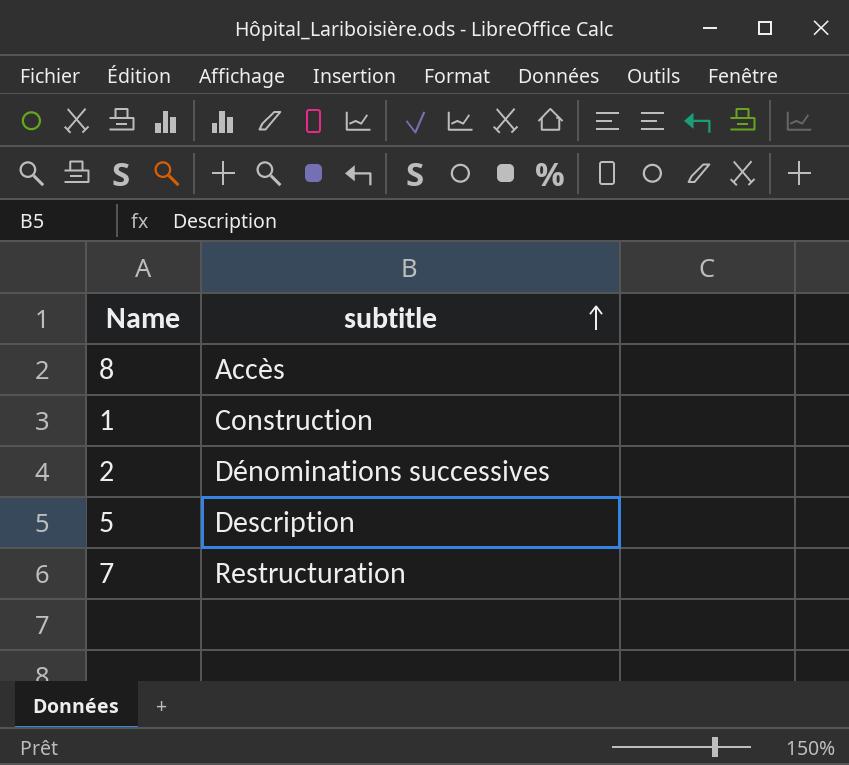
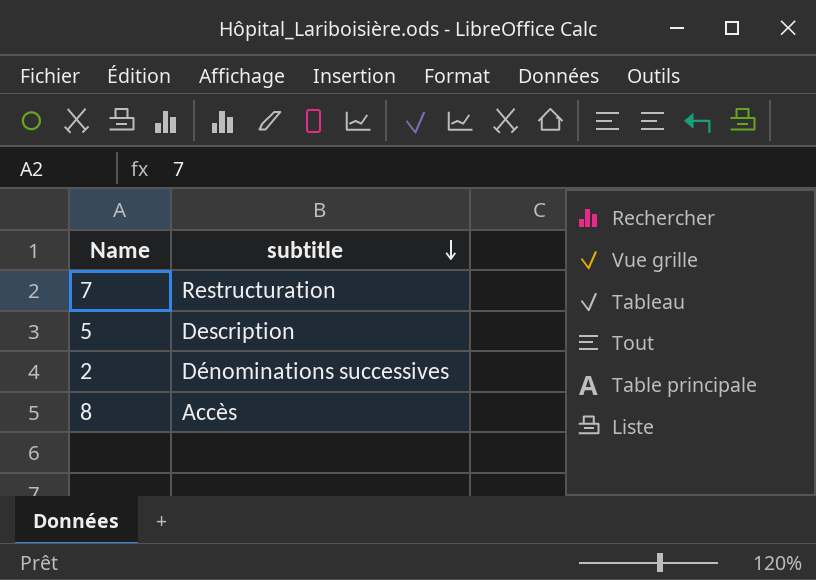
row order: subtitle ascending -> subtitle descending
row 1: Construction -> none

